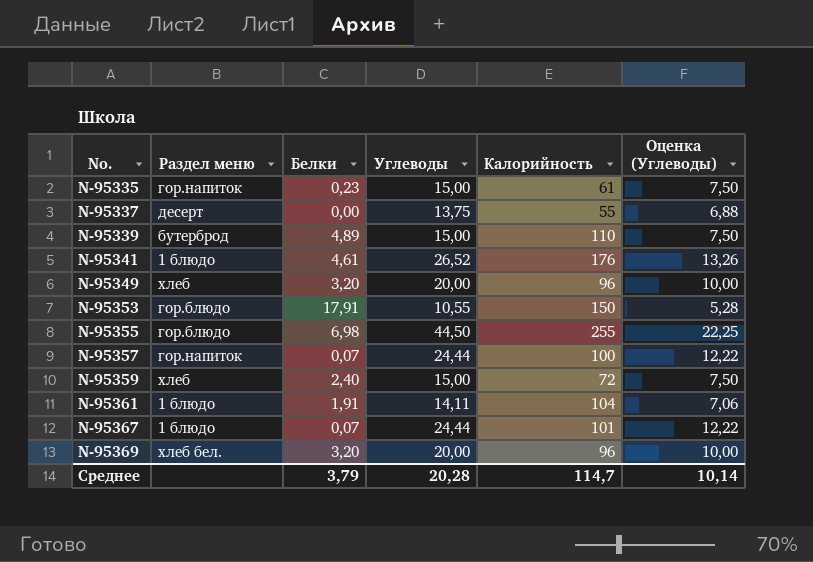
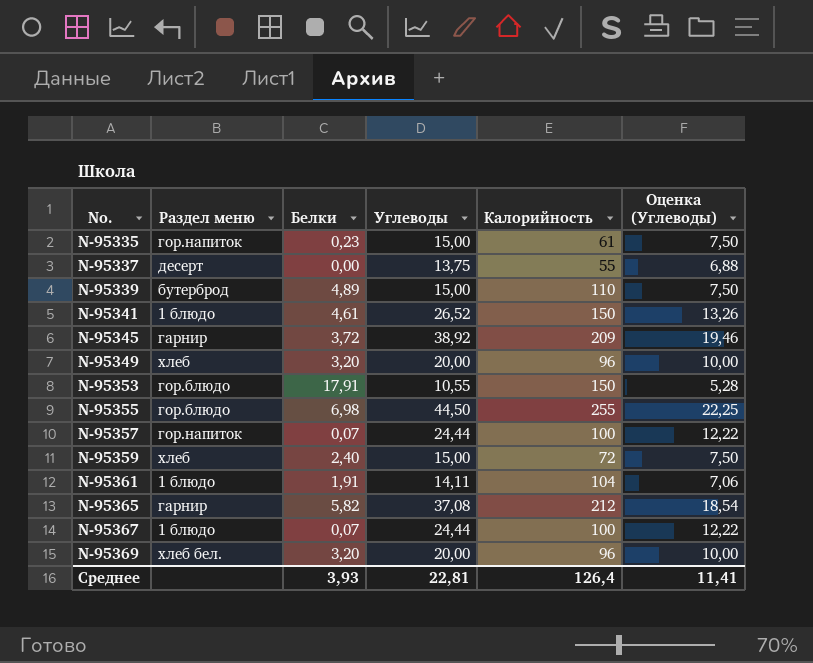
N-95341 | Калорийность: 176 -> 150
row N-95345: none -> гарнир | 3,72 | 38,92 | 209 | 19,46
row N-95365: none -> гарнир | 5,82 | 37,08 | 212 | 18,54
N-95367 | Калорийность: 101 -> 100
Среднее | Белки: 3,79 -> 3,93
Среднее | Углеводы: 20,28 -> 22,81
Среднее | Калорийность: 114,7 -> 126,4
Среднее | Оценка (Углеводы): 10,14 -> 11,41

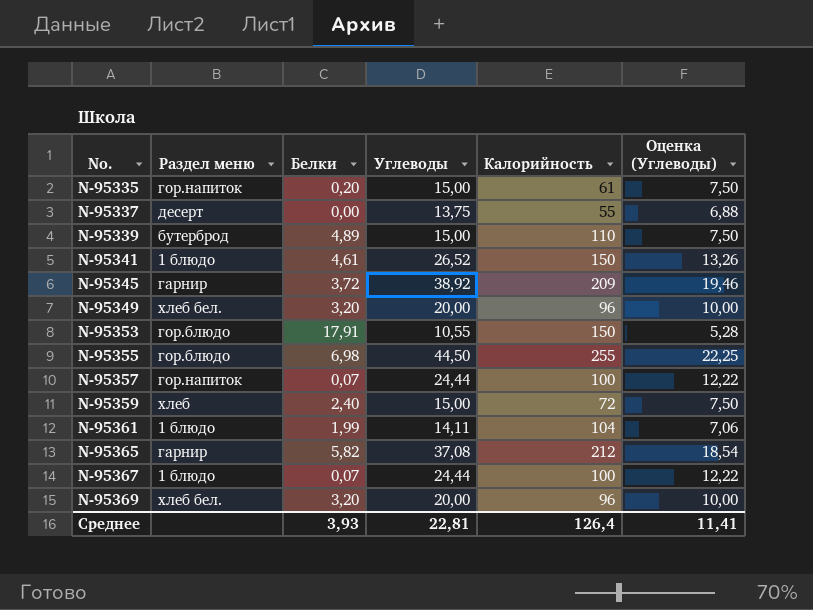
N-95335 | Белки: 0,23 -> 0,20
N-95349 | Раздел меню: хлеб -> хлеб бел.
N-95361 | Белки: 1,91 -> 1,99

